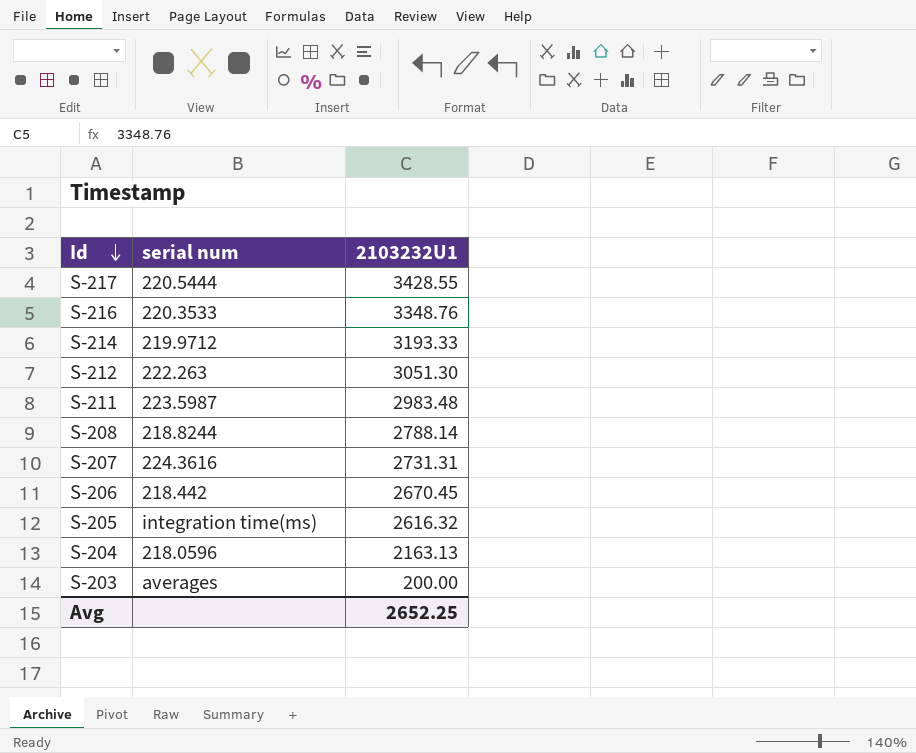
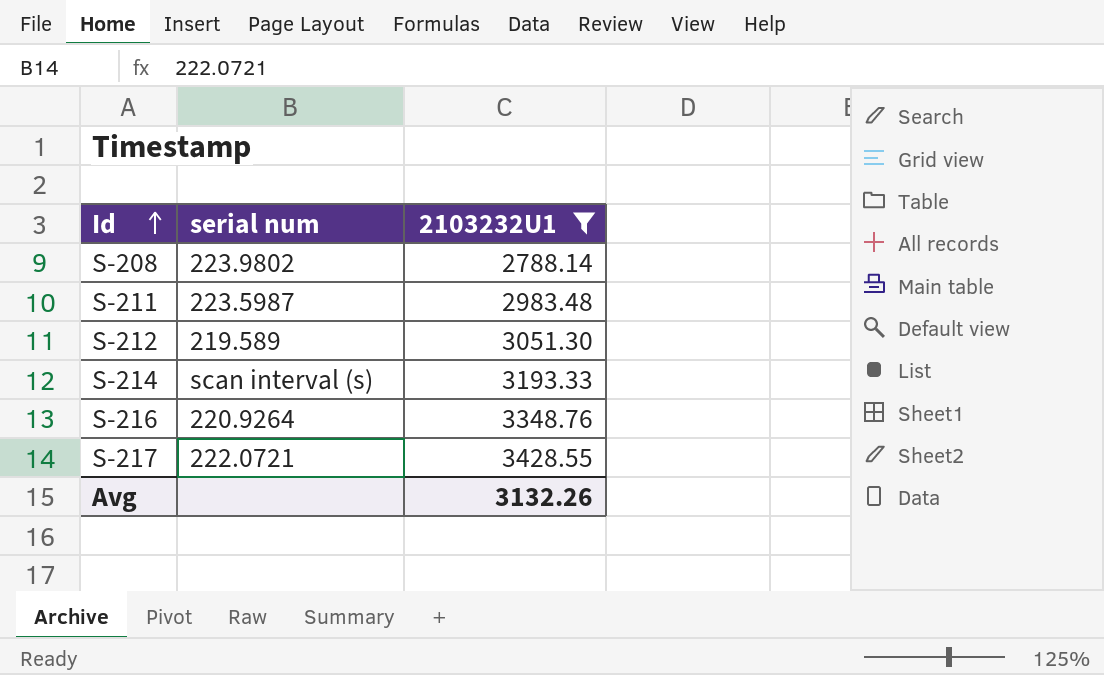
filter: none -> 2103232U1 >= 2788.14
row order: Id descending -> Id ascending
S-208 | serial num: 218.8244 -> 223.9802
S-212 | serial num: 222.263 -> 219.589
S-214 | serial num: 219.9712 -> scan interval (s)
S-216 | serial num: 220.3533 -> 220.9264
S-217 | serial num: 220.5444 -> 222.0721
Avg | 2103232U1: 2652.25 -> 3132.26

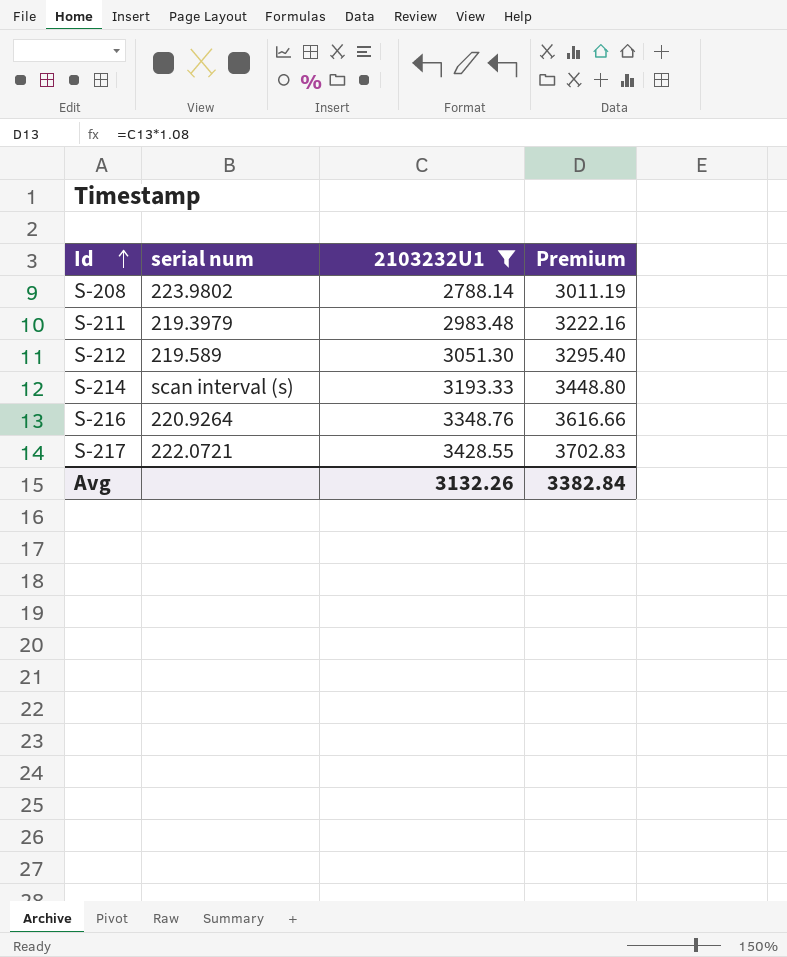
column Premium | formula: none -> [2103232U1] * 1.08
S-211 | serial num: 223.5987 -> 219.3979

